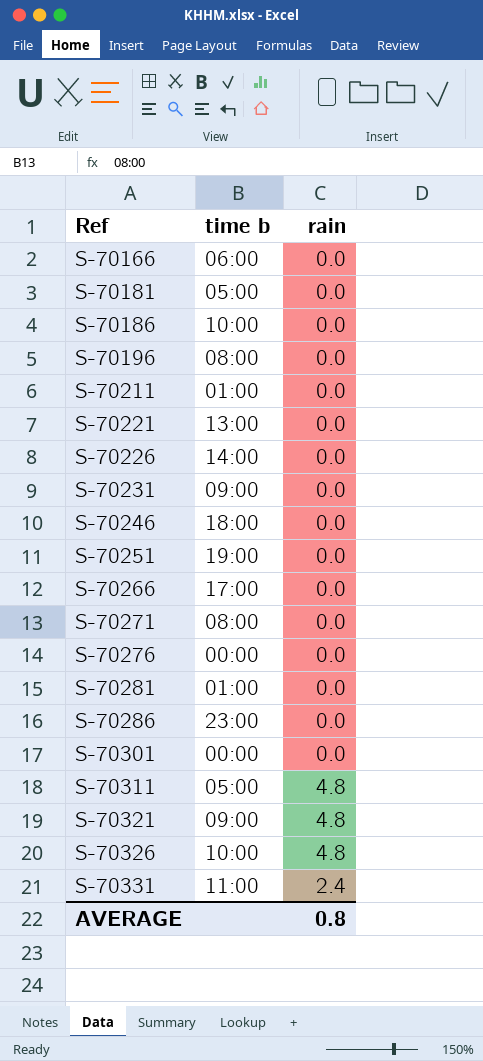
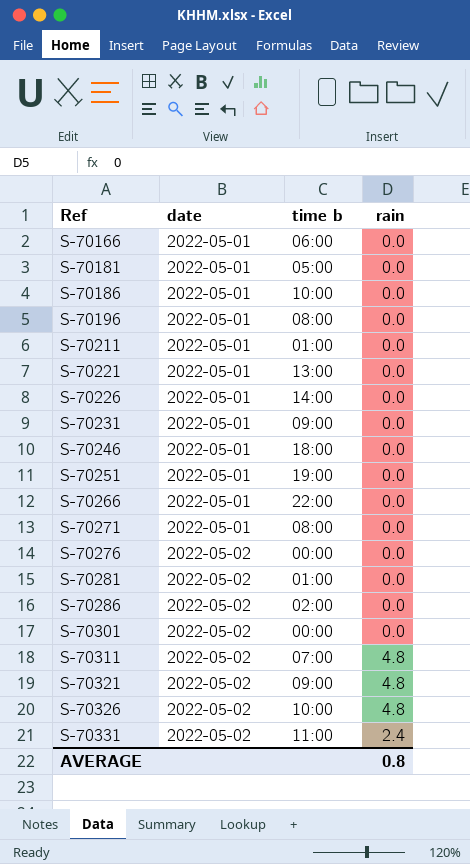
column date | position: none -> 2
S-70266 | time b: 17:00 -> 22:00
S-70286 | time b: 23:00 -> 02:00
S-70311 | time b: 05:00 -> 07:00

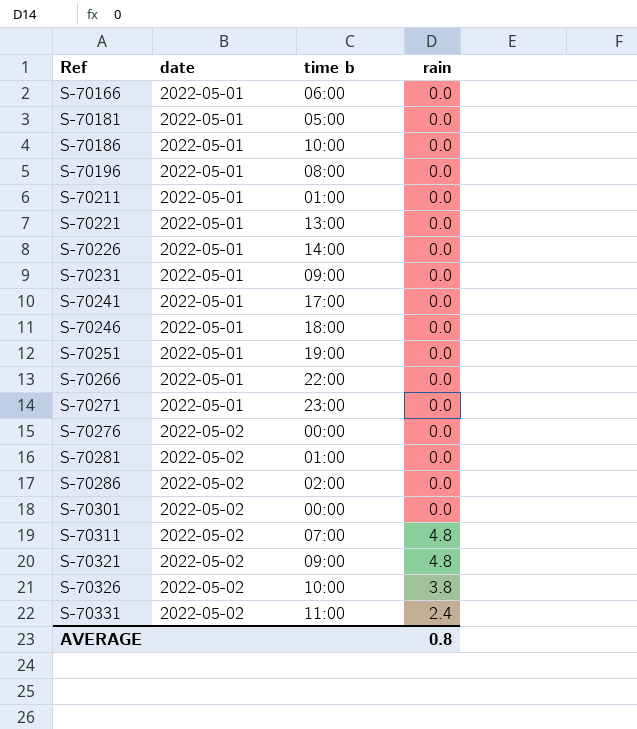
row S-70241: none -> 2022-05-01 | 17:00 | 0.0
S-70271 | time b: 08:00 -> 23:00
S-70326 | rain: 4.8 -> 3.8

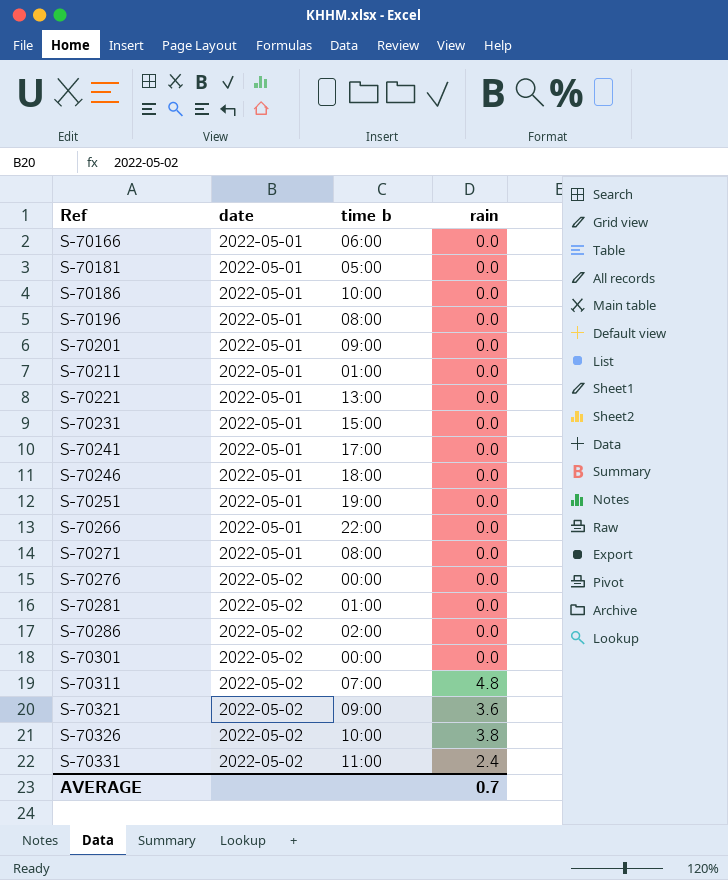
row S-70226: 2022-05-01 | 14:00 | 0.0 -> none
row S-70201: none -> 2022-05-01 | 09:00 | 0.0
S-70231 | time b: 09:00 -> 15:00
S-70271 | time b: 23:00 -> 08:00
S-70321 | rain: 4.8 -> 3.6
AVERAGE | rain: 0.8 -> 0.7

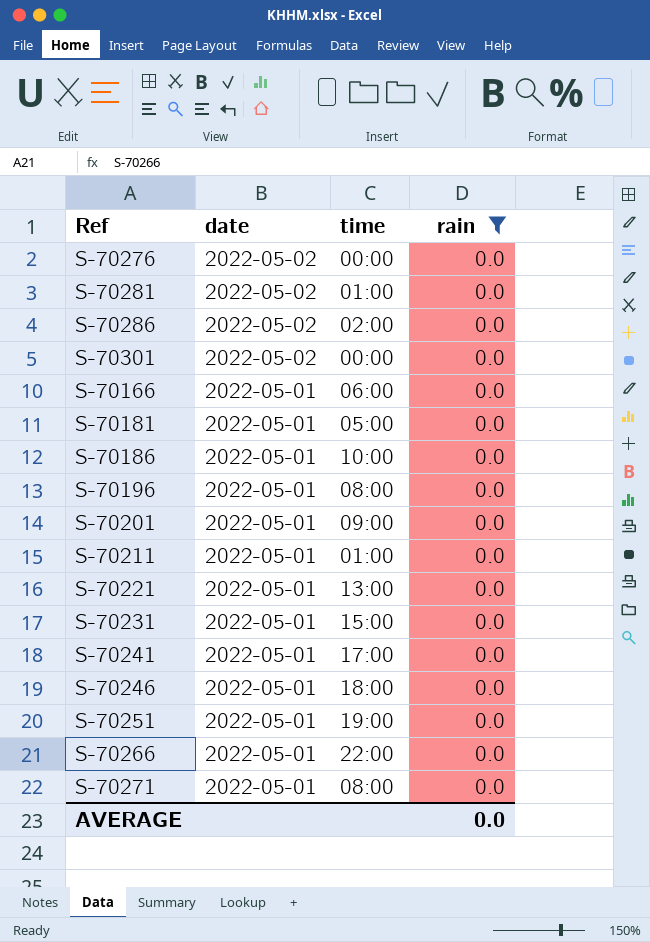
filter: none -> rain = 0.0
row order: Ref ascending -> date descending
column name: time b -> time
AVERAGE | rain: 0.7 -> 0.0

